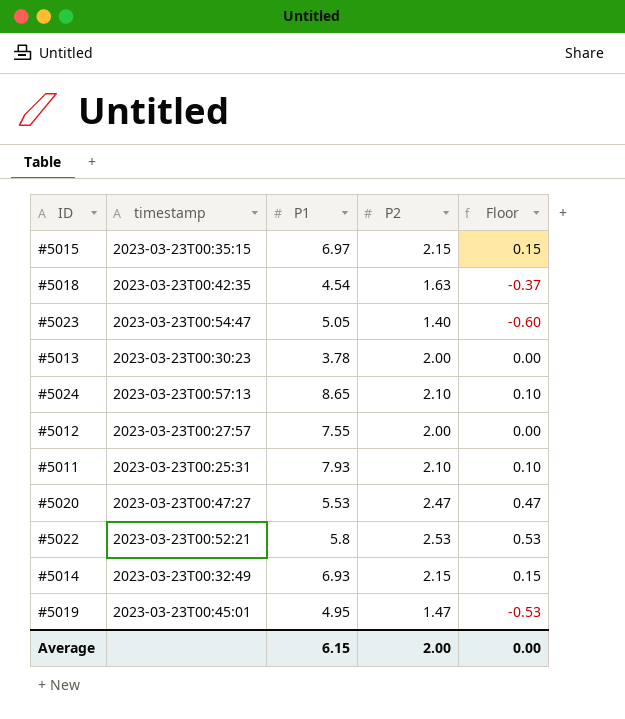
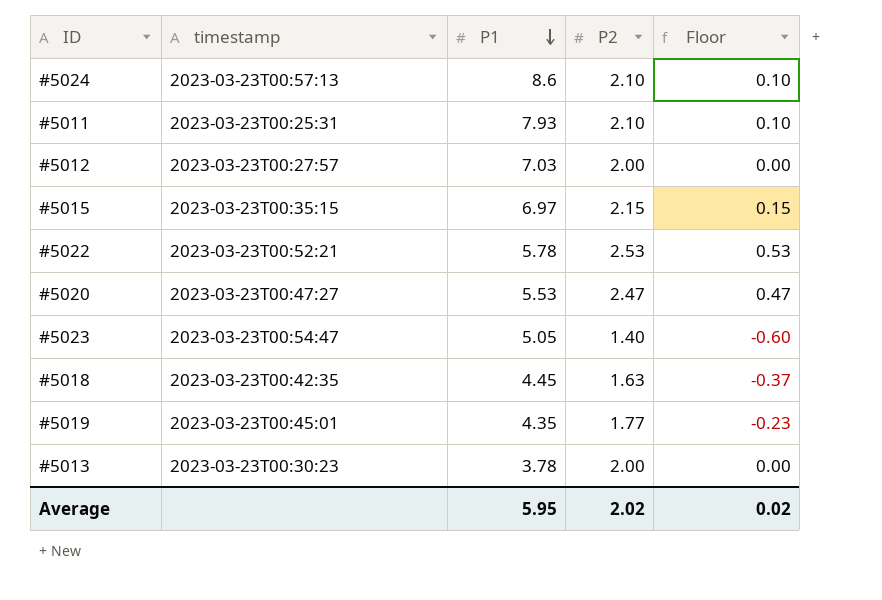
row order: none -> P1 descending
row #5014: 2023-03-23T00:32:49 | 6.93 | 2.15 | 0.15 -> none
#5024 | P1: 8.65 -> 8.6
#5012 | P1: 7.55 -> 7.03
#5022 | P1: 5.8 -> 5.78
#5018 | P1: 4.54 -> 4.45
#5019 | P1: 4.95 -> 4.35
#5019 | P2: 1.47 -> 1.77
#5019 | Floor: -0.53 -> -0.23
Average | P1: 6.15 -> 5.95
Average | P2: 2.00 -> 2.02
Average | Floor: 0.00 -> 0.02

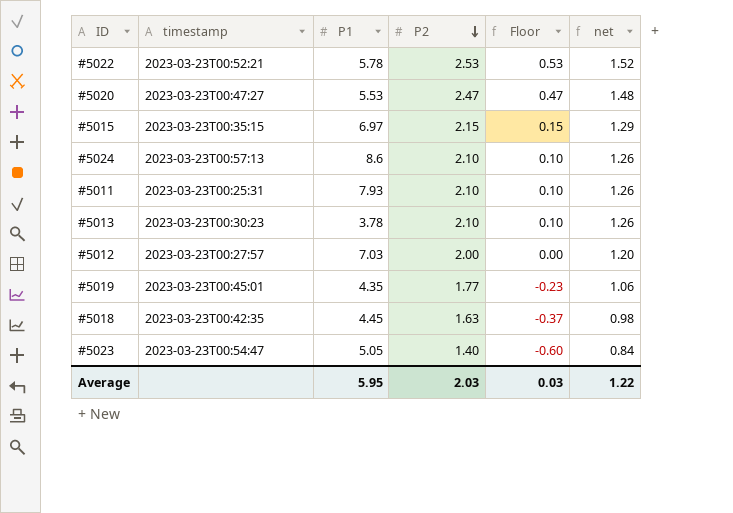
row order: P1 descending -> P2 descending
column net | formula: none -> [P2] * 0.6
#5013 | P2: 2.00 -> 2.10
#5013 | Floor: 0.00 -> 0.10
Average | P2: 2.02 -> 2.03
Average | Floor: 0.02 -> 0.03

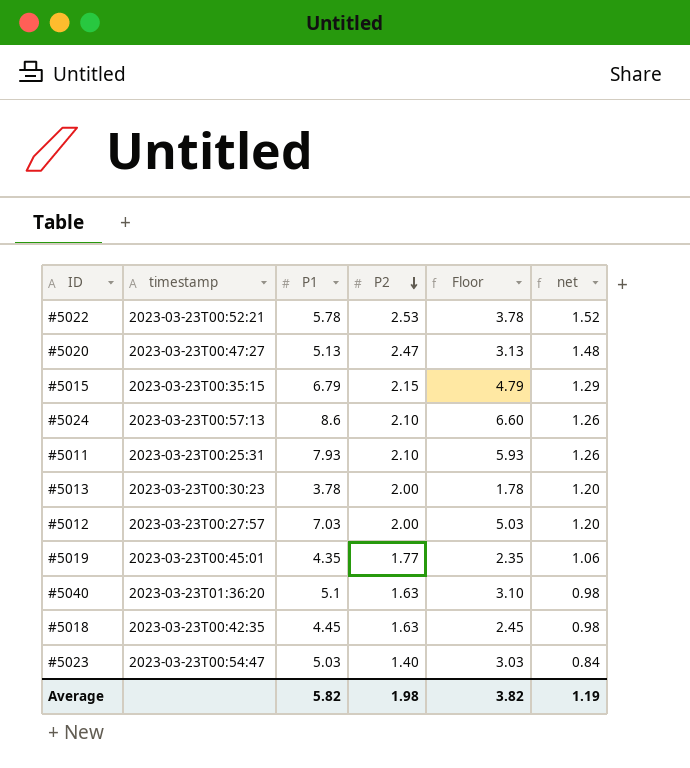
column Floor | formula: [P2] - 2 -> [P1] - 2
#5020 | P1: 5.53 -> 5.13
#5015 | P1: 6.97 -> 6.79
#5013 | P2: 2.10 -> 2.00
#5013 | net: 1.26 -> 1.20
row #5040: none -> 2023-03-23T01:36:20 | 5.1 | 1.63 | 3.10 | 0.98
#5023 | P1: 5.05 -> 5.03
Average | P1: 5.95 -> 5.82
Average | P2: 2.03 -> 1.98
Average | Floor: 0.03 -> 3.82
Average | net: 1.22 -> 1.19

